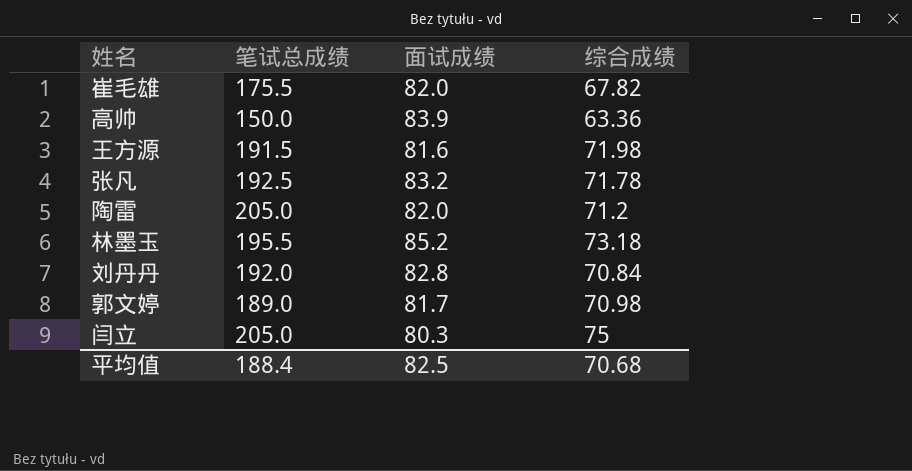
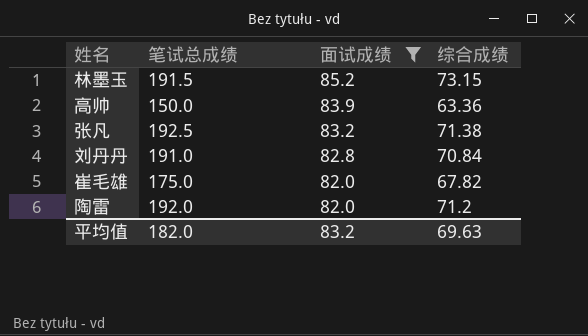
filter: none -> 面试成绩 >= 82.0
row order: none -> 面试成绩 descending
林墨玉 | 笔试总成绩: 195.5 -> 191.5
林墨玉 | 综合成绩: 73.18 -> 73.15
张凡 | 综合成绩: 71.78 -> 71.38
刘丹丹 | 笔试总成绩: 192.0 -> 191.0
崔毛雄 | 笔试总成绩: 175.5 -> 175.0
陶雷 | 笔试总成绩: 205.0 -> 192.0
平均值 | 笔试总成绩: 188.4 -> 182.0
平均值 | 面试成绩: 82.5 -> 83.2
平均值 | 综合成绩: 70.68 -> 69.63

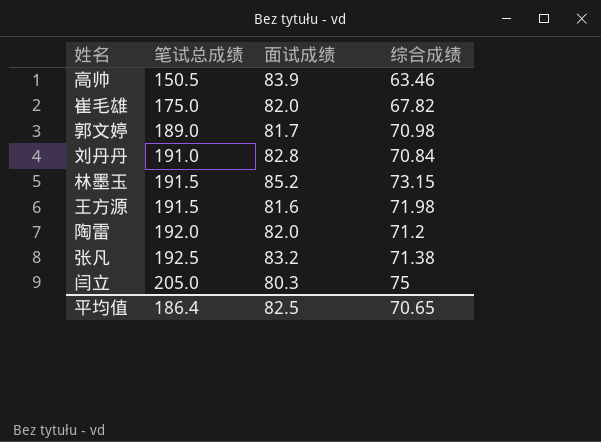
filter: 面试成绩 >= 82.0 -> none
row order: 面试成绩 descending -> 笔试总成绩 ascending
高帅 | 笔试总成绩: 150.0 -> 150.5
高帅 | 综合成绩: 63.36 -> 63.46
平均值 | 笔试总成绩: 182.0 -> 186.4
平均值 | 面试成绩: 83.2 -> 82.5
平均值 | 综合成绩: 69.63 -> 70.65

